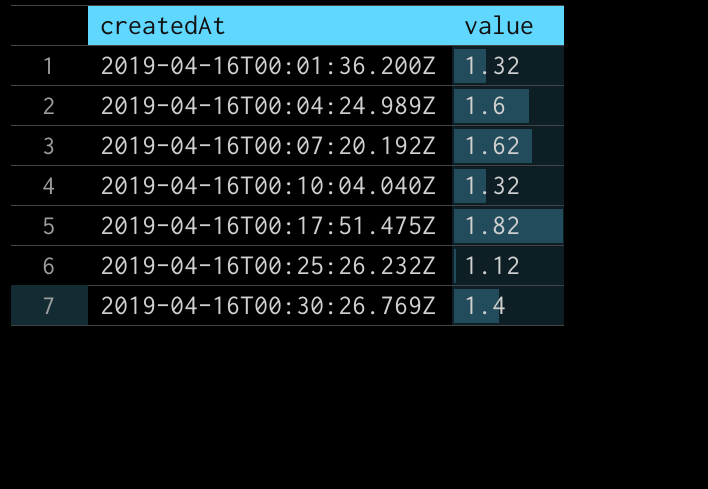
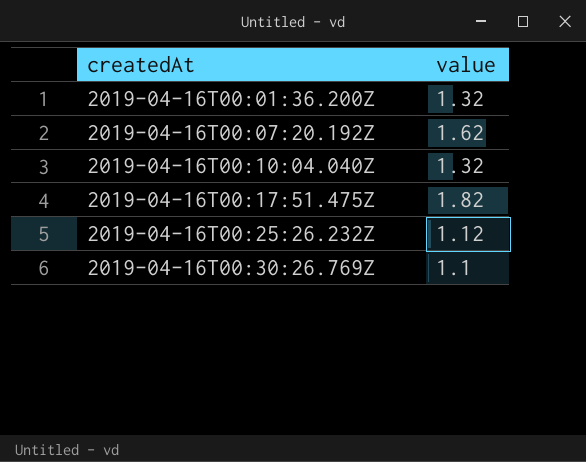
row 2019-04-16T00:04:24.989Z: 1.6 -> none
2019-04-16T00:30:26.769Z | value: 1.4 -> 1.1

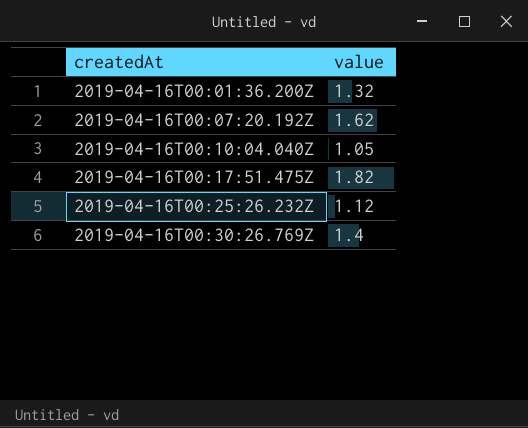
2019-04-16T00:10:04.040Z | value: 1.32 -> 1.05
2019-04-16T00:30:26.769Z | value: 1.1 -> 1.4

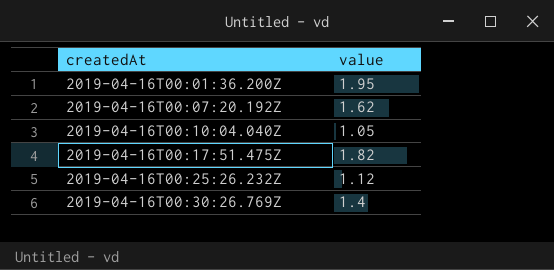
2019-04-16T00:01:36.200Z | value: 1.32 -> 1.95

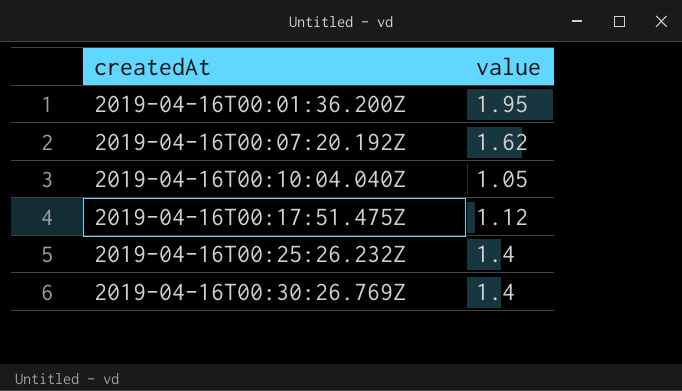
2019-04-16T00:17:51.475Z | value: 1.82 -> 1.12
2019-04-16T00:25:26.232Z | value: 1.12 -> 1.4

